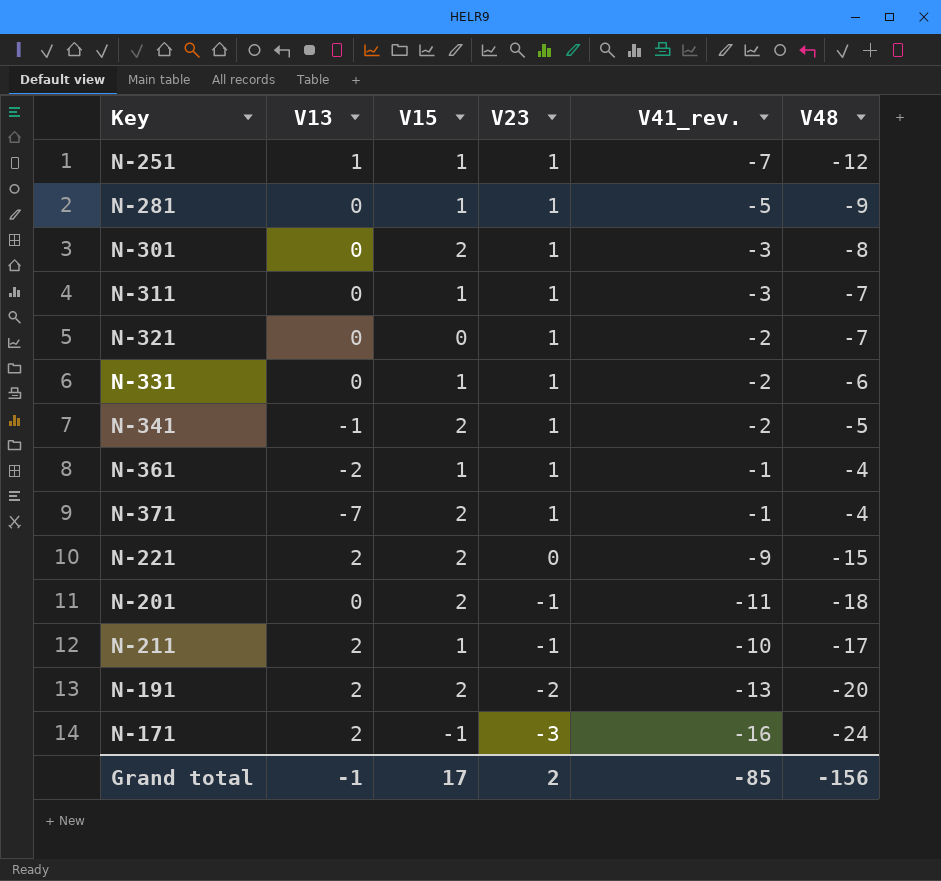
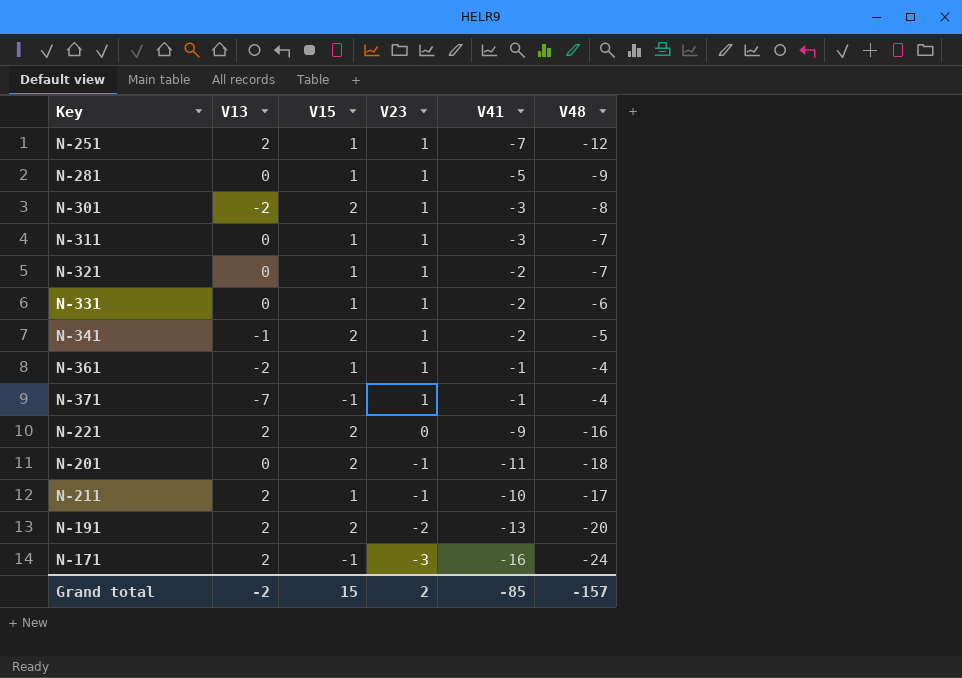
column name: V41_rev. -> V41
N-251 | V13: 1 -> 2
N-301 | V13: 0 -> -2
N-321 | V15: 0 -> 1
N-371 | V15: 2 -> -1
N-221 | V48: -15 -> -16
Grand total | V13: -1 -> -2
Grand total | V15: 17 -> 15
Grand total | V48: -156 -> -157

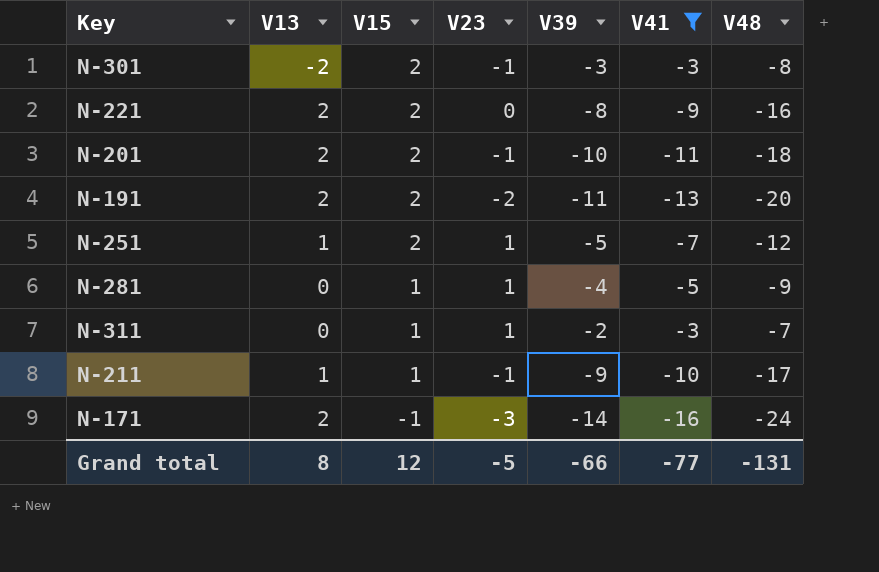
filter: none -> V41 <= -3
row order: V23 descending -> V15 descending
column V39 | position: none -> 5
N-301 | V23: 1 -> -1
N-201 | V13: 0 -> 2
N-251 | V13: 2 -> 1
N-251 | V15: 1 -> 2
N-211 | V13: 2 -> 1
Grand total | V13: -2 -> 8
Grand total | V15: 15 -> 12
Grand total | V23: 2 -> -5
Grand total | V41: -85 -> -77
Grand total | V48: -157 -> -131

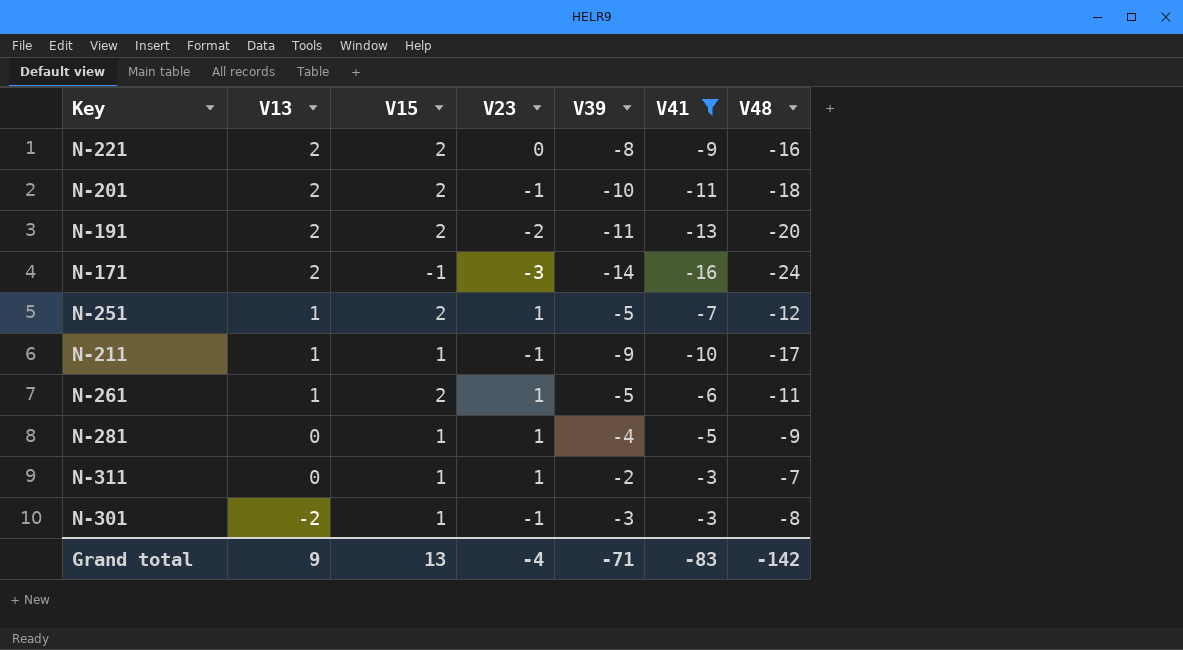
row order: V15 descending -> V13 descending
row N-261: none -> 1 | 2 | 1 | -5 | -6 | -11
N-301 | V15: 2 -> 1
Grand total | V13: 8 -> 9
Grand total | V15: 12 -> 13
Grand total | V23: -5 -> -4
Grand total | V39: -66 -> -71
Grand total | V41: -77 -> -83
Grand total | V48: -131 -> -142

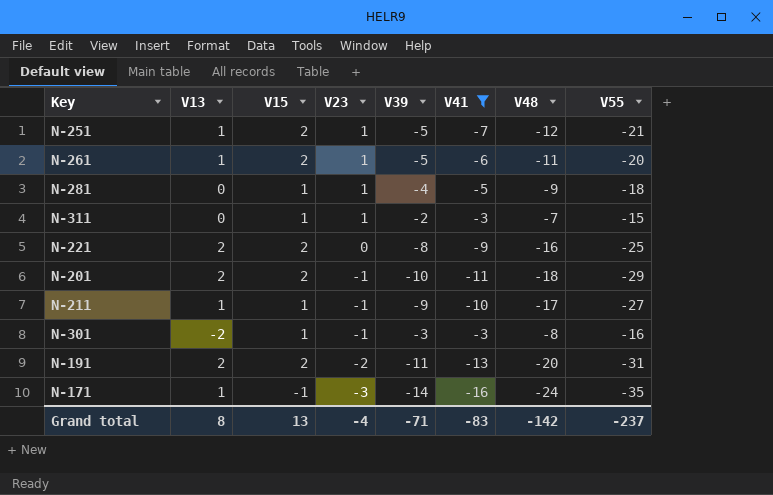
row order: V13 descending -> V23 descending
column V55 | position: none -> 8
N-171 | V13: 2 -> 1
Grand total | V13: 9 -> 8

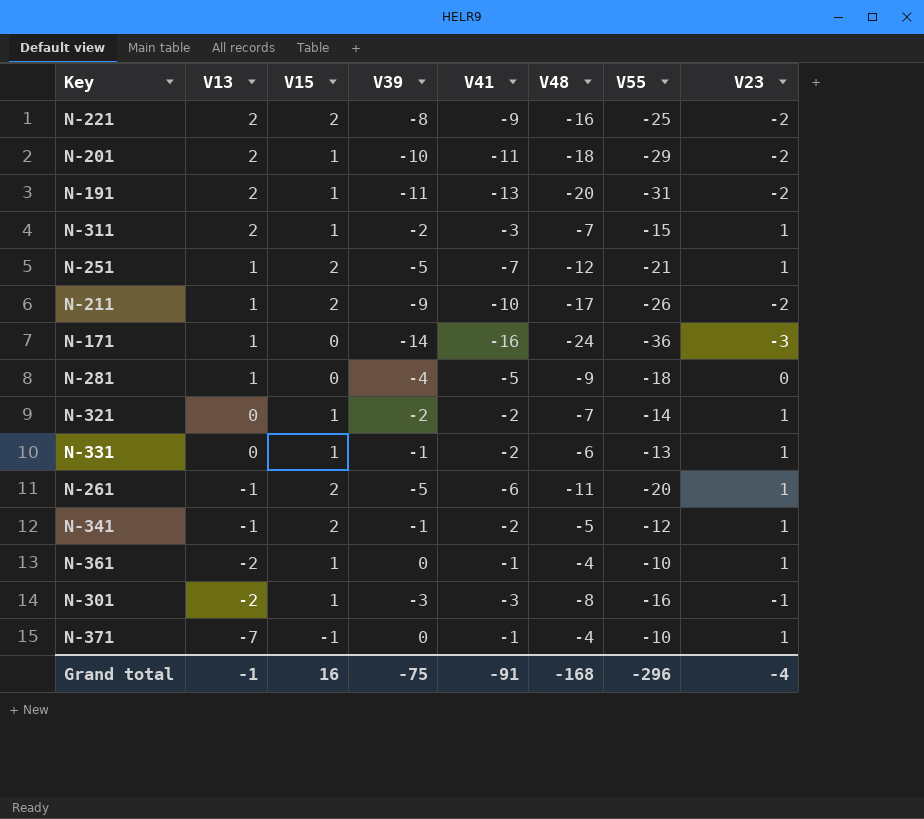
filter: V41 <= -3 -> none
row order: V23 descending -> V13 descending
column V23 | position: 4 -> 8
N-221 | V23: 0 -> -2
N-201 | V15: 2 -> 1
N-201 | V23: -1 -> -2
N-191 | V15: 2 -> 1
N-311 | V13: 0 -> 2
N-211 | V15: 1 -> 2
N-211 | V55: -27 -> -26
N-211 | V23: -1 -> -2
N-171 | V15: -1 -> 0
N-171 | V55: -35 -> -36
N-281 | V13: 0 -> 1
N-281 | V15: 1 -> 0
N-281 | V23: 1 -> 0
N-261 | V13: 1 -> -1
Grand total | V13: 8 -> -1
Grand total | V15: 13 -> 16
Grand total | V39: -71 -> -75
Grand total | V41: -83 -> -91
Grand total | V48: -142 -> -168
Grand total | V55: -237 -> -296

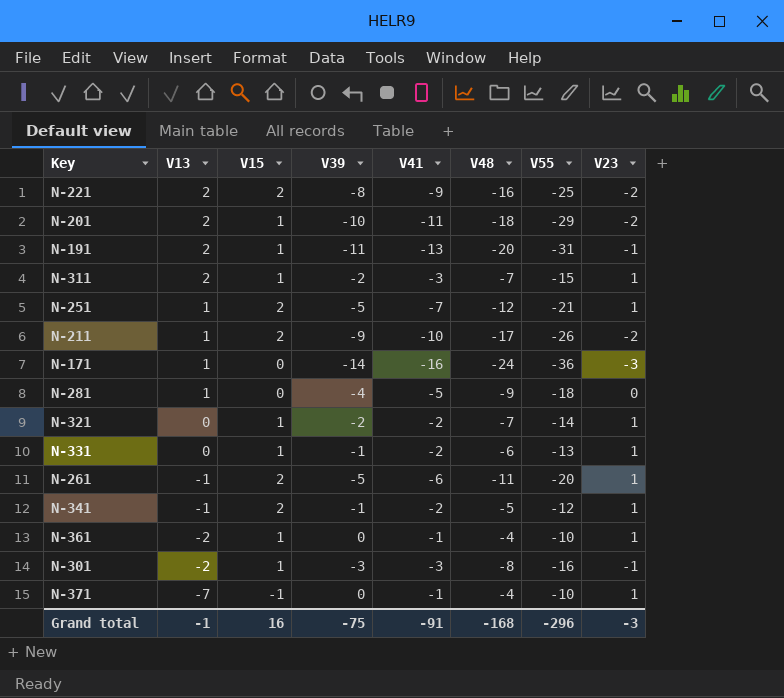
N-191 | V23: -2 -> -1
Grand total | V23: -4 -> -3

